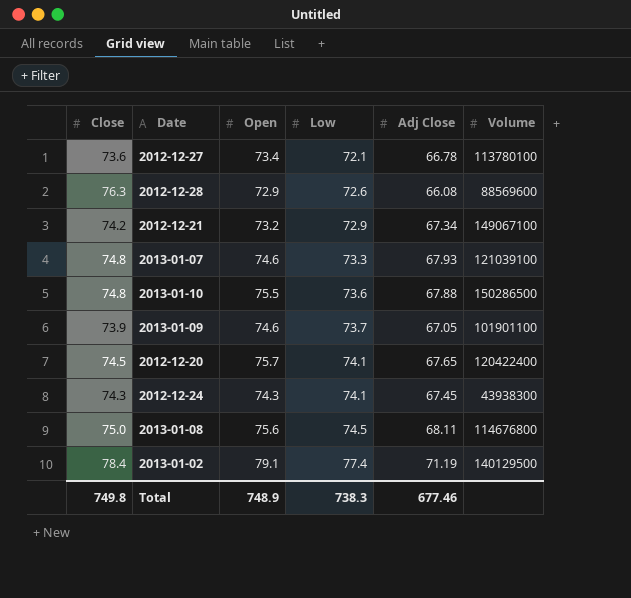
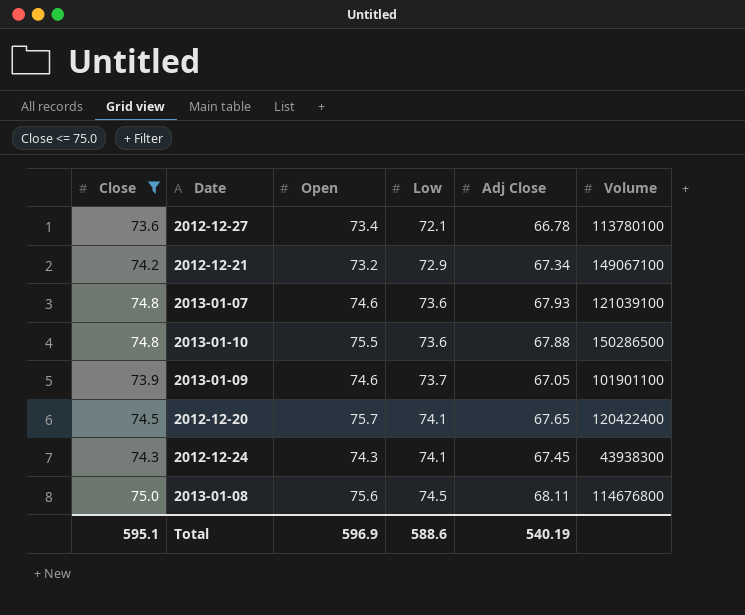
filter: none -> Close <= 75.0
2013-01-07 | Low: 73.3 -> 73.6
Total | Close: 749.8 -> 595.1
Total | Open: 748.9 -> 596.9
Total | Low: 738.3 -> 588.6
Total | Adj Close: 677.46 -> 540.19

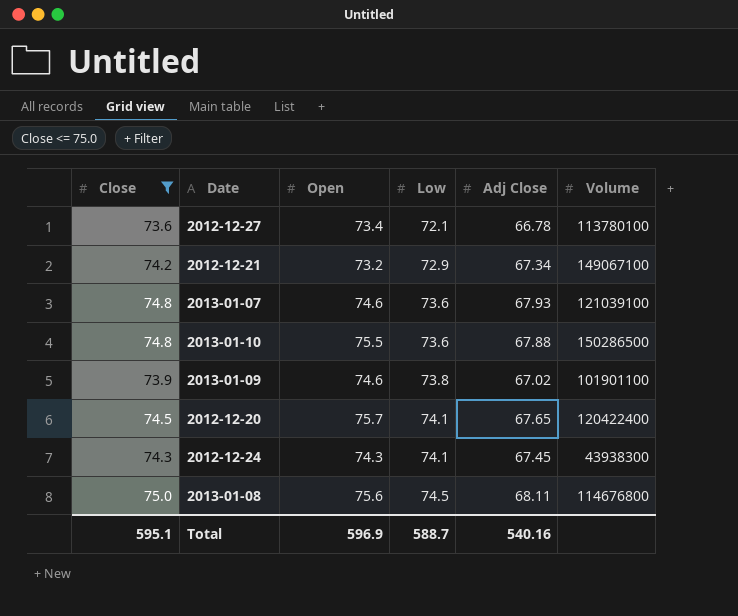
2013-01-09 | Low: 73.7 -> 73.8
2013-01-09 | Adj Close: 67.05 -> 67.02
Total | Low: 588.6 -> 588.7
Total | Adj Close: 540.19 -> 540.16

